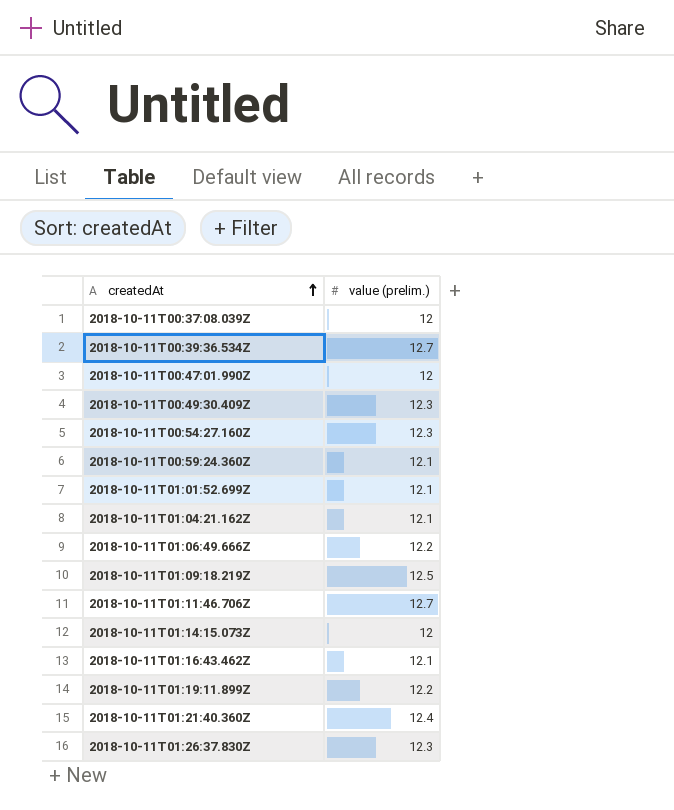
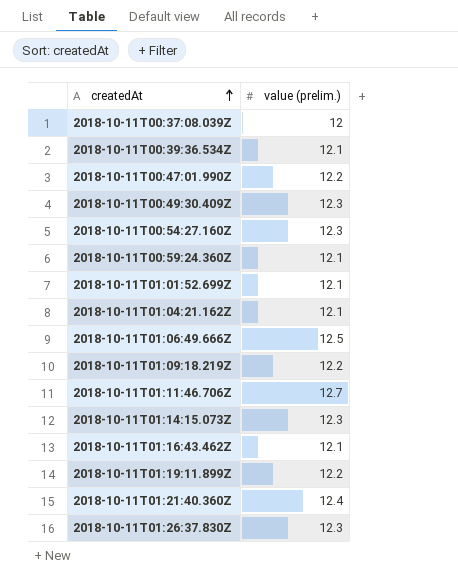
2018-10-11T00:39:36.534Z | value (prelim.): 12.7 -> 12.1
2018-10-11T00:47:01.990Z | value (prelim.): 12 -> 12.2
2018-10-11T01:06:49.666Z | value (prelim.): 12.2 -> 12.5
2018-10-11T01:09:18.219Z | value (prelim.): 12.5 -> 12.2
2018-10-11T01:14:15.073Z | value (prelim.): 12 -> 12.3

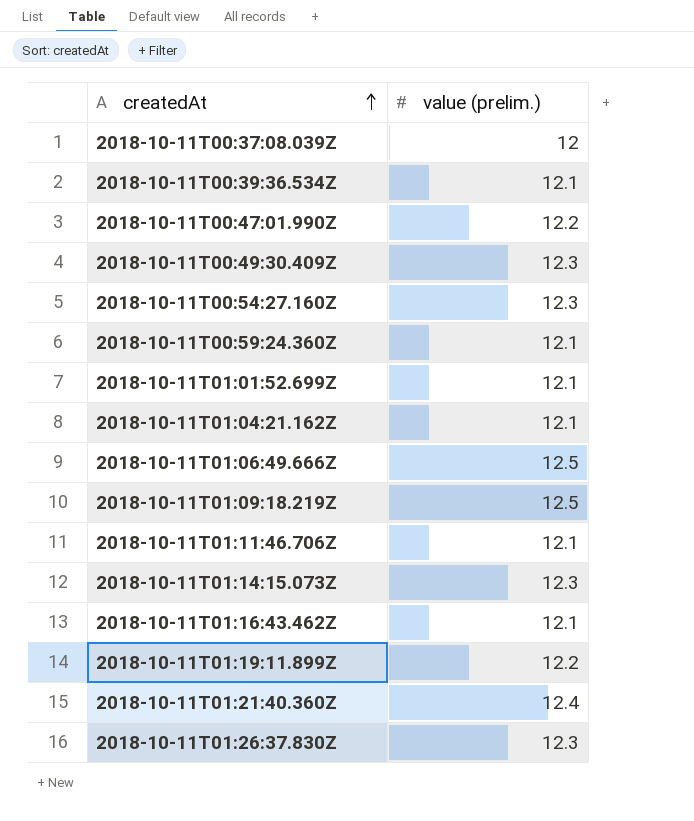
2018-10-11T01:09:18.219Z | value (prelim.): 12.2 -> 12.5
2018-10-11T01:11:46.706Z | value (prelim.): 12.7 -> 12.1

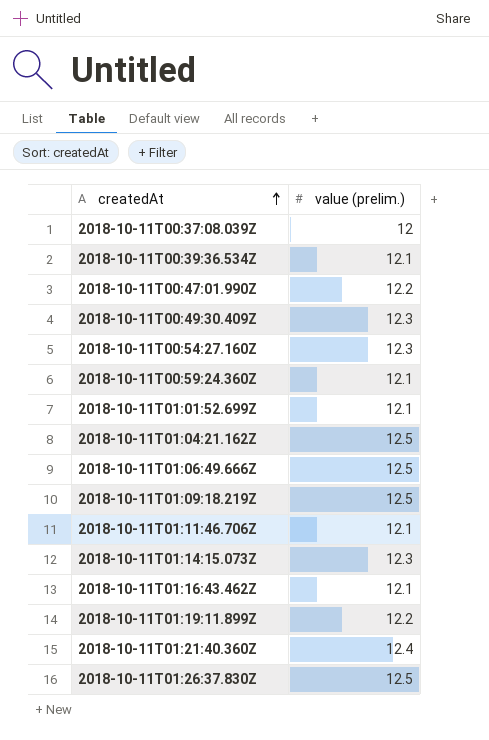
2018-10-11T01:04:21.162Z | value (prelim.): 12.1 -> 12.5
2018-10-11T01:26:37.830Z | value (prelim.): 12.3 -> 12.5

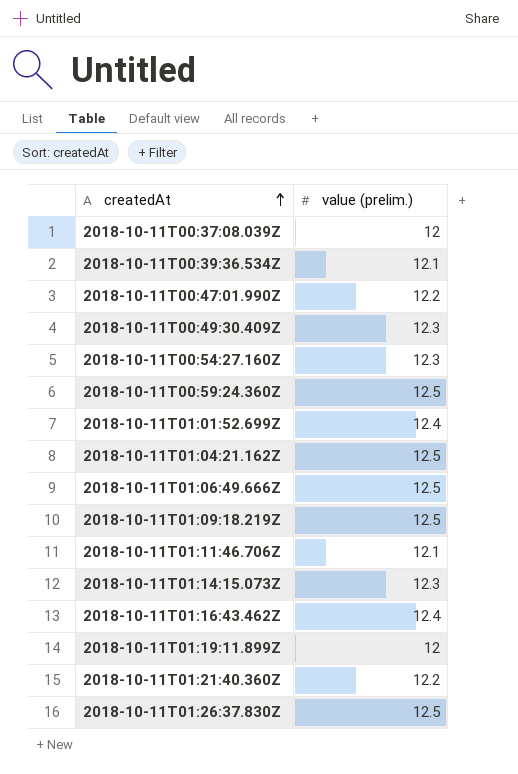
2018-10-11T00:59:24.360Z | value (prelim.): 12.1 -> 12.5
2018-10-11T01:01:52.699Z | value (prelim.): 12.1 -> 12.4
2018-10-11T01:16:43.462Z | value (prelim.): 12.1 -> 12.4
2018-10-11T01:19:11.899Z | value (prelim.): 12.2 -> 12
2018-10-11T01:21:40.360Z | value (prelim.): 12.4 -> 12.2

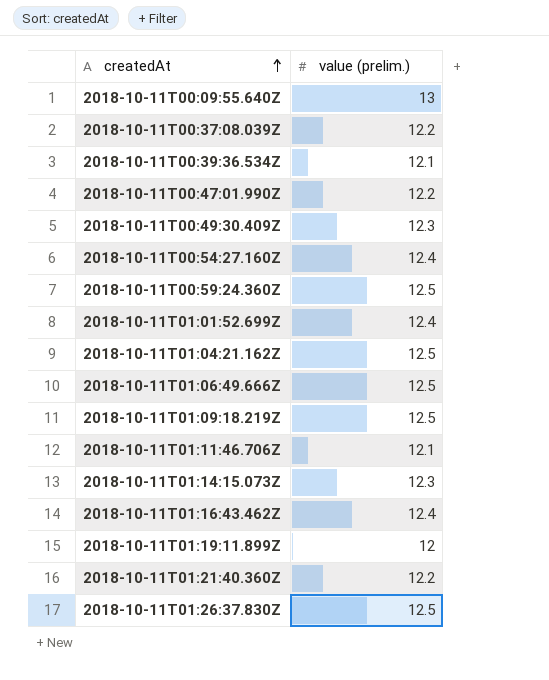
row 2018-10-11T00:09:55.640Z: none -> 13
2018-10-11T00:37:08.039Z | value (prelim.): 12 -> 12.2
2018-10-11T00:54:27.160Z | value (prelim.): 12.3 -> 12.4

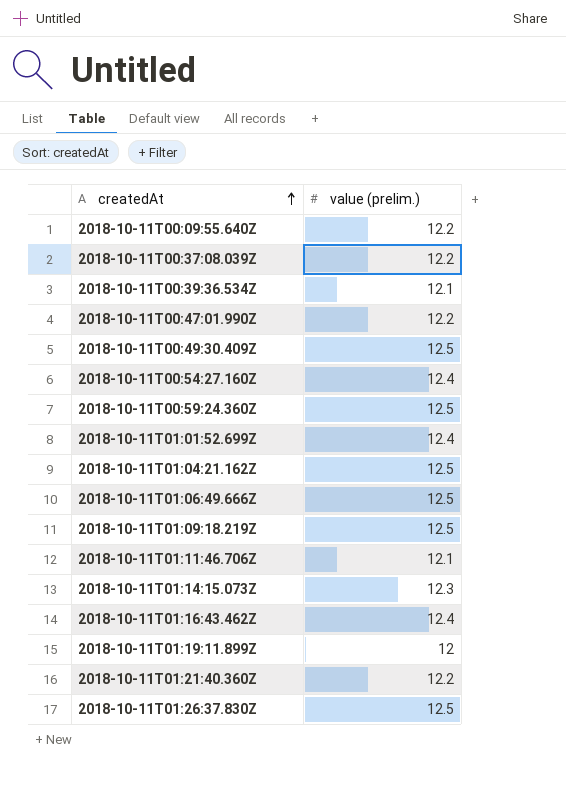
2018-10-11T00:09:55.640Z | value (prelim.): 13 -> 12.2
2018-10-11T00:49:30.409Z | value (prelim.): 12.3 -> 12.5

